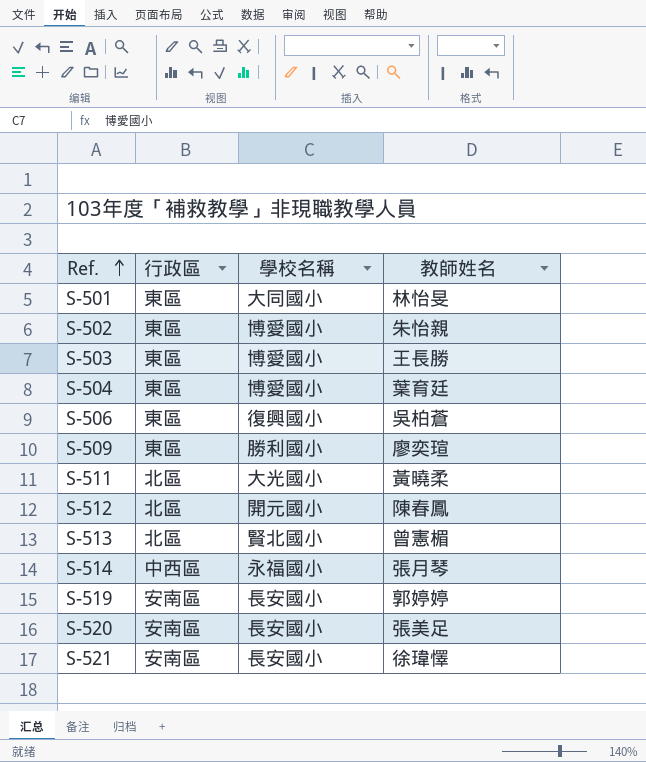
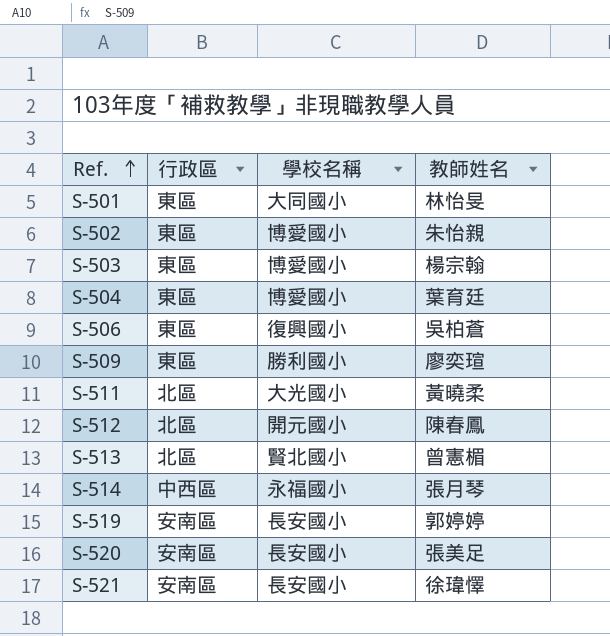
S-503 | 教師姓名: 王長勝 -> 楊宗翰

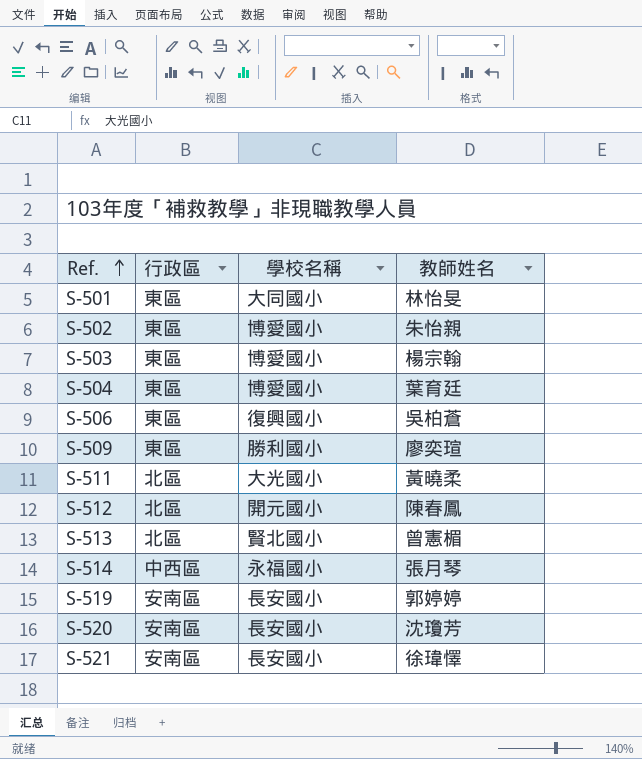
S-520 | 教師姓名: 張美足 -> 沈瓊芳

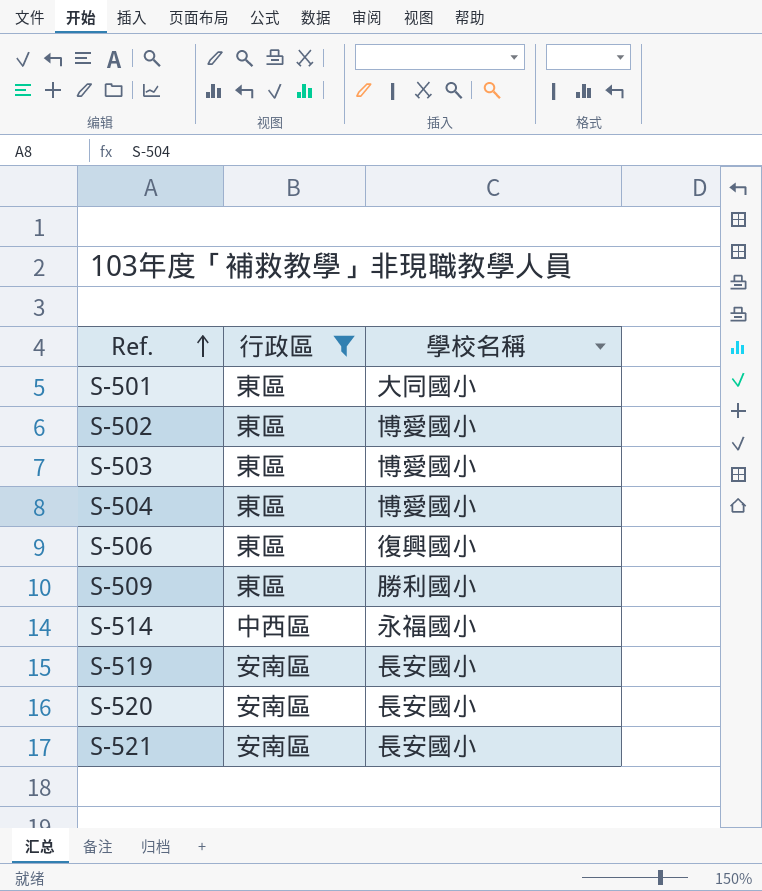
filter: none -> 行政區 != 北區
column 教師姓名 | position: 4 -> none

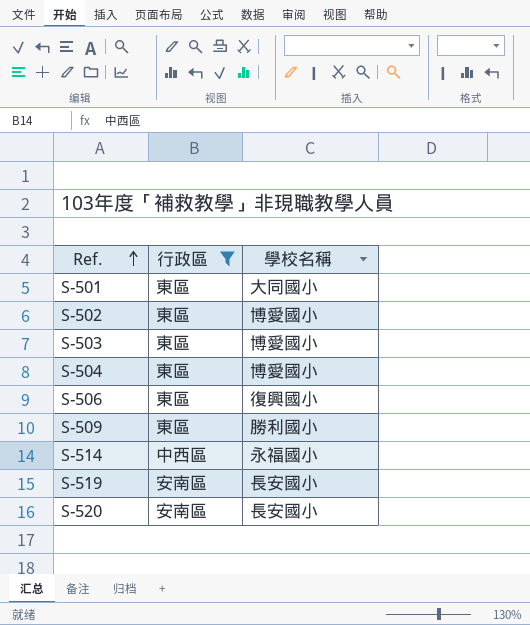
row S-521: 安南區 | 長安國小 -> none

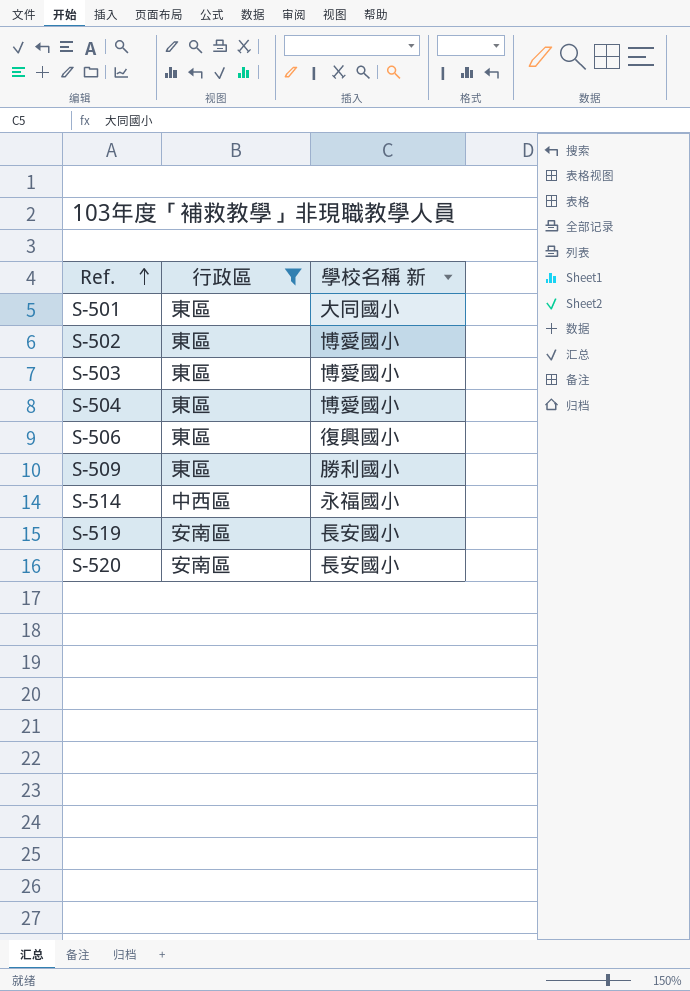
column name: 學校名稱 -> 學校名稱 新

